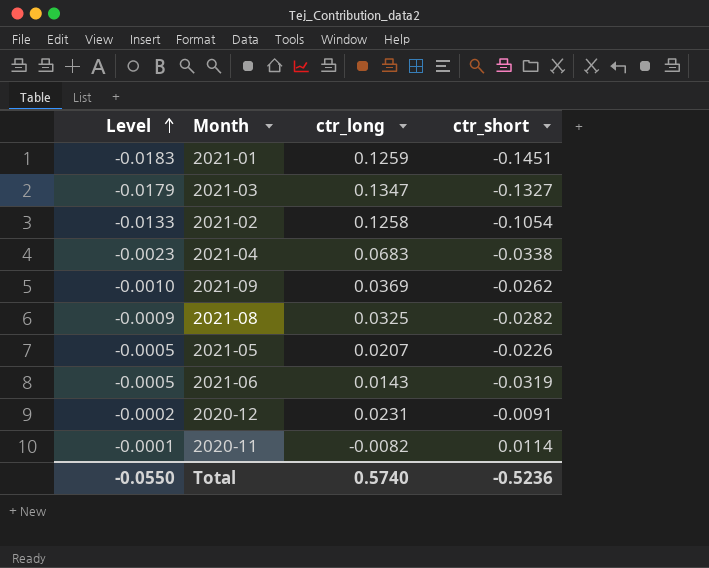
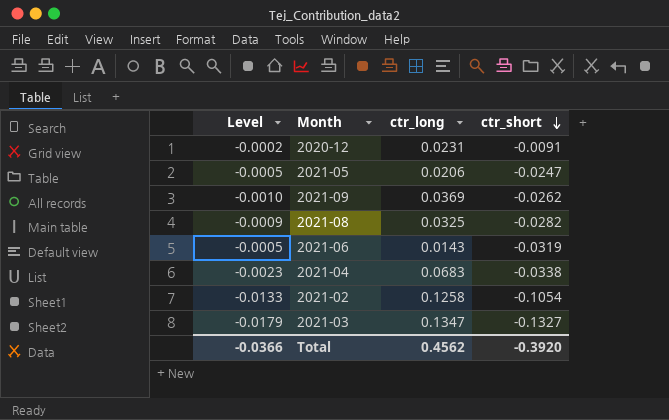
row order: Level ascending -> ctr_short descending
row 2021-01: -0.0183 | 0.1259 | -0.1451 -> none
row 2020-11: -0.0001 | -0.0082 | 0.0114 -> none
2021-05 | ctr_long: 0.0207 -> 0.0206
2021-05 | ctr_short: -0.0226 -> -0.0247
Total | Level: -0.0550 -> -0.0366
Total | ctr_long: 0.5740 -> 0.4562
Total | ctr_short: -0.5236 -> -0.3920

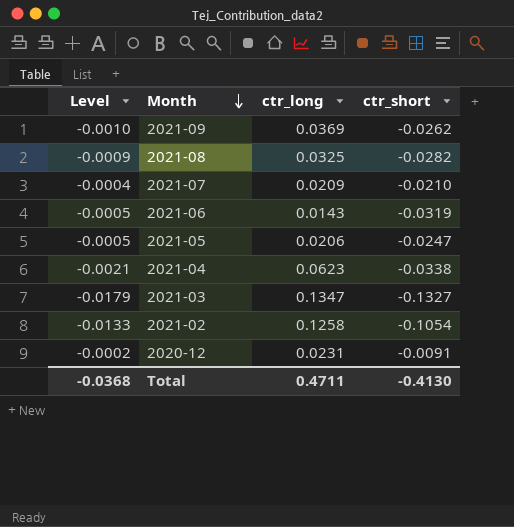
row order: ctr_short descending -> Month descending
row 2021-07: none -> -0.0004 | 0.0209 | -0.0210
2021-04 | Level: -0.0023 -> -0.0021
2021-04 | ctr_long: 0.0683 -> 0.0623
Total | Level: -0.0366 -> -0.0368
Total | ctr_long: 0.4562 -> 0.4711
Total | ctr_short: -0.3920 -> -0.4130

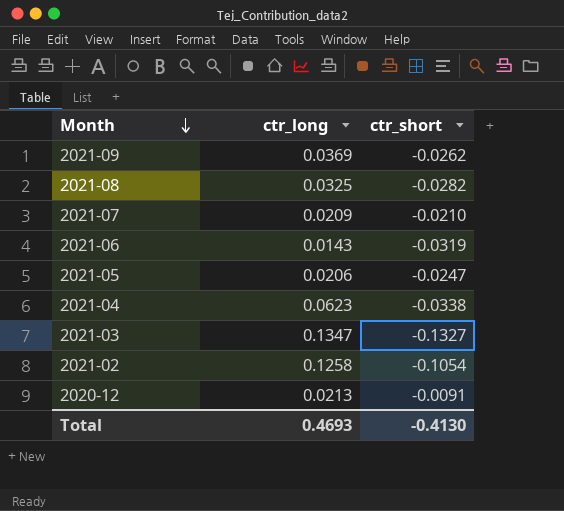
column Level | formula: [ctr_long] * [ctr_short] -> none
2020-12 | ctr_long: 0.0231 -> 0.0213
Total | ctr_long: 0.4711 -> 0.4693

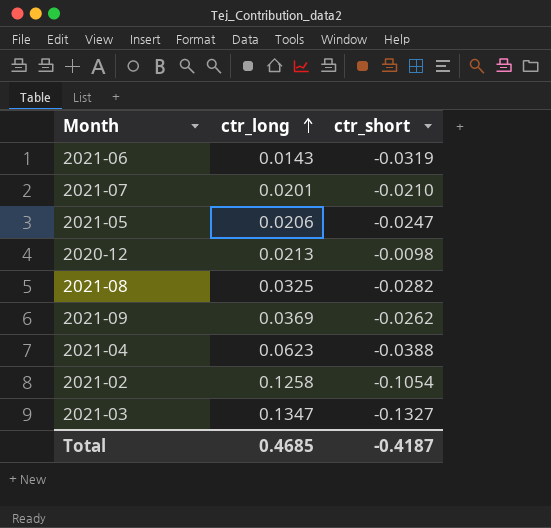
row order: Month descending -> ctr_long ascending
2021-07 | ctr_long: 0.0209 -> 0.0201
2020-12 | ctr_short: -0.0091 -> -0.0098
2021-04 | ctr_short: -0.0338 -> -0.0388
Total | ctr_long: 0.4693 -> 0.4685
Total | ctr_short: -0.4130 -> -0.4187

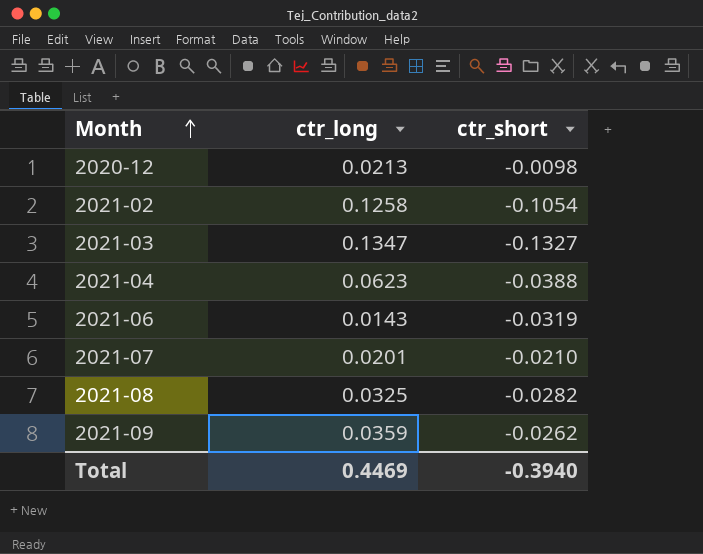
row order: ctr_long ascending -> Month ascending
row 2021-05: 0.0206 | -0.0247 -> none
2021-09 | ctr_long: 0.0369 -> 0.0359
Total | ctr_long: 0.4685 -> 0.4469
Total | ctr_short: -0.4187 -> -0.3940

